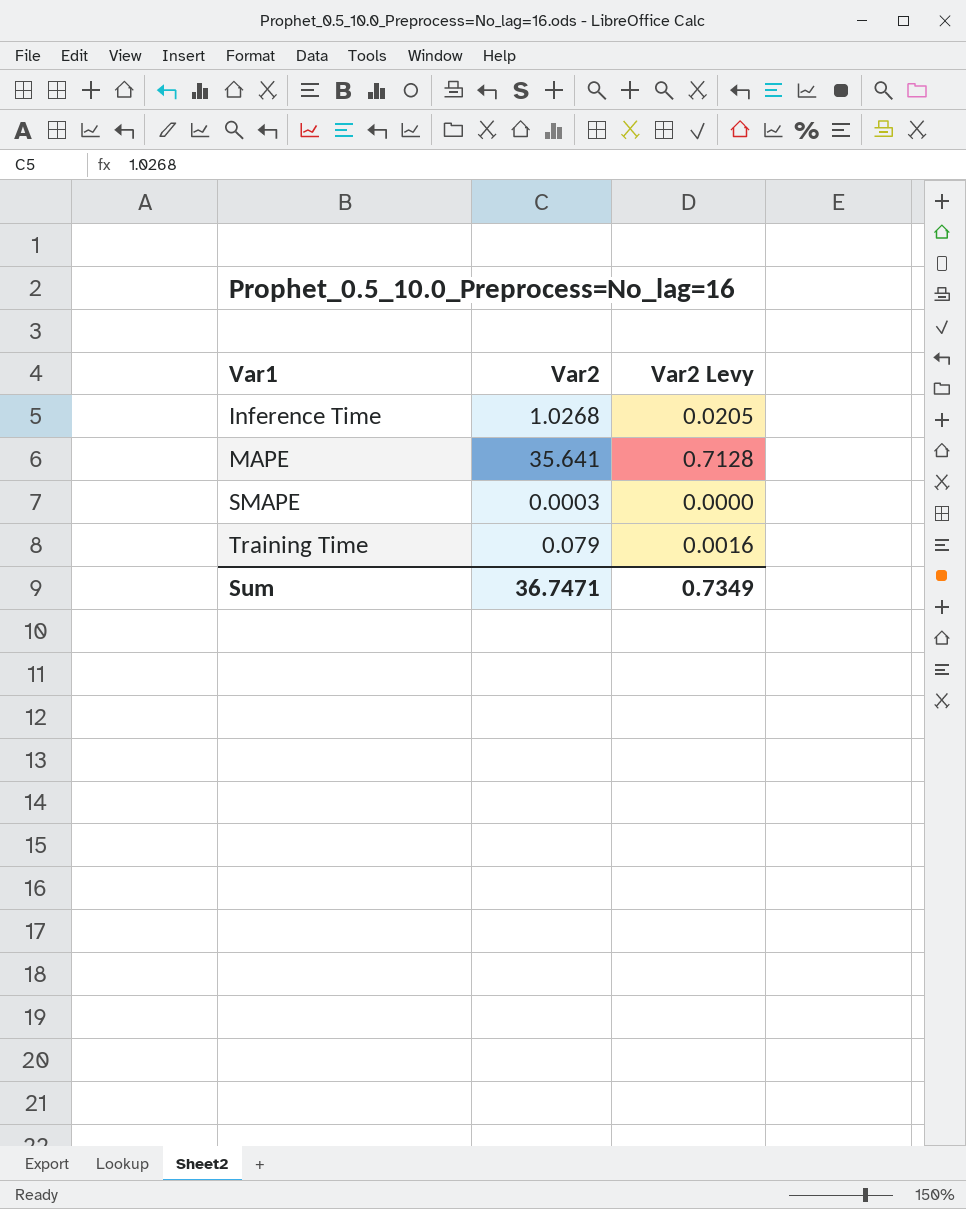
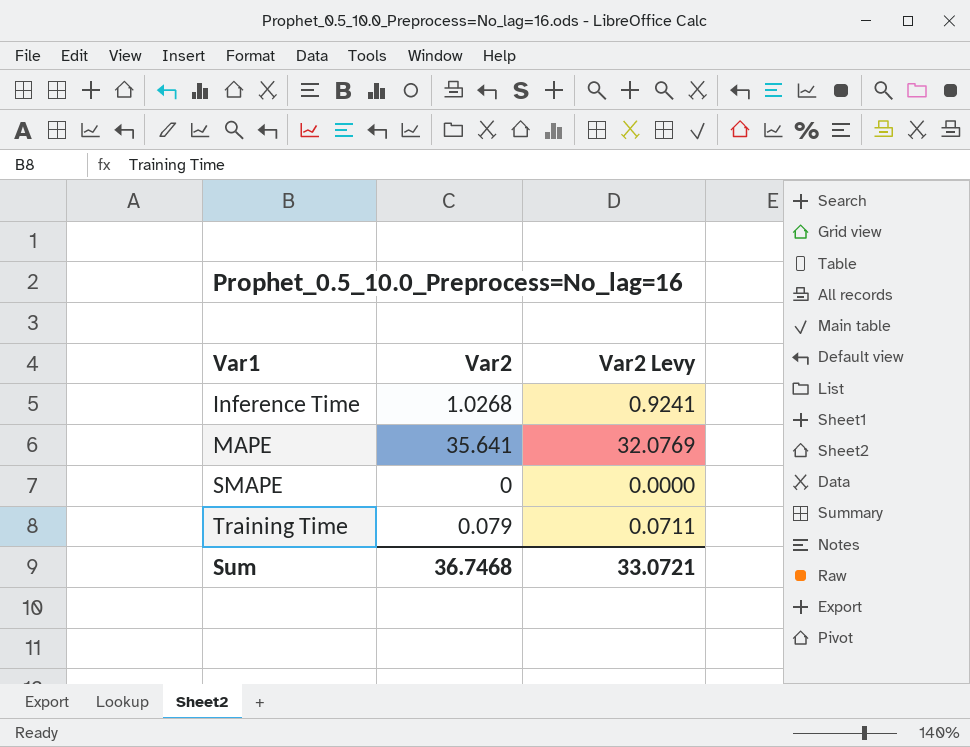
column Var2 Levy | formula: [Var2] * 0.02 -> [Var2] * 0.9
SMAPE | Var2: 0.0003 -> 0
Sum | Var2: 36.7471 -> 36.7468
Sum | Var2 Levy: 0.7349 -> 33.0721

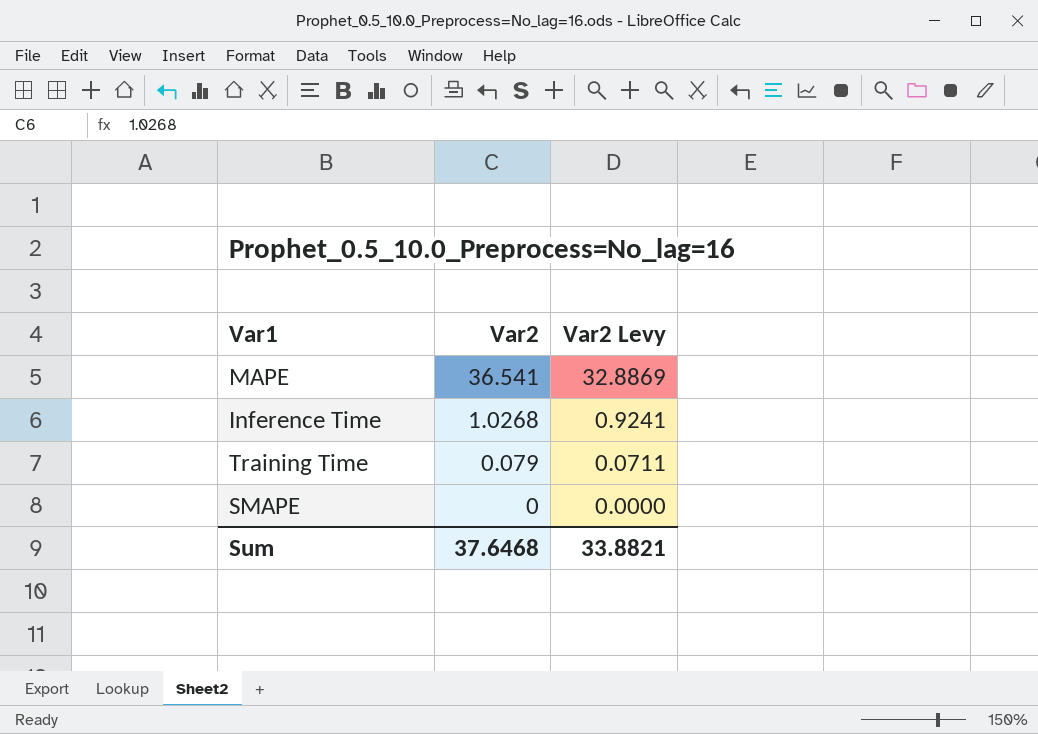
row order: Var1 ascending -> Var2 descending
MAPE | Var2: 35.641 -> 36.541
MAPE | Var2 Levy: 32.0769 -> 32.8869
Sum | Var2: 36.7468 -> 37.6468
Sum | Var2 Levy: 33.0721 -> 33.8821

